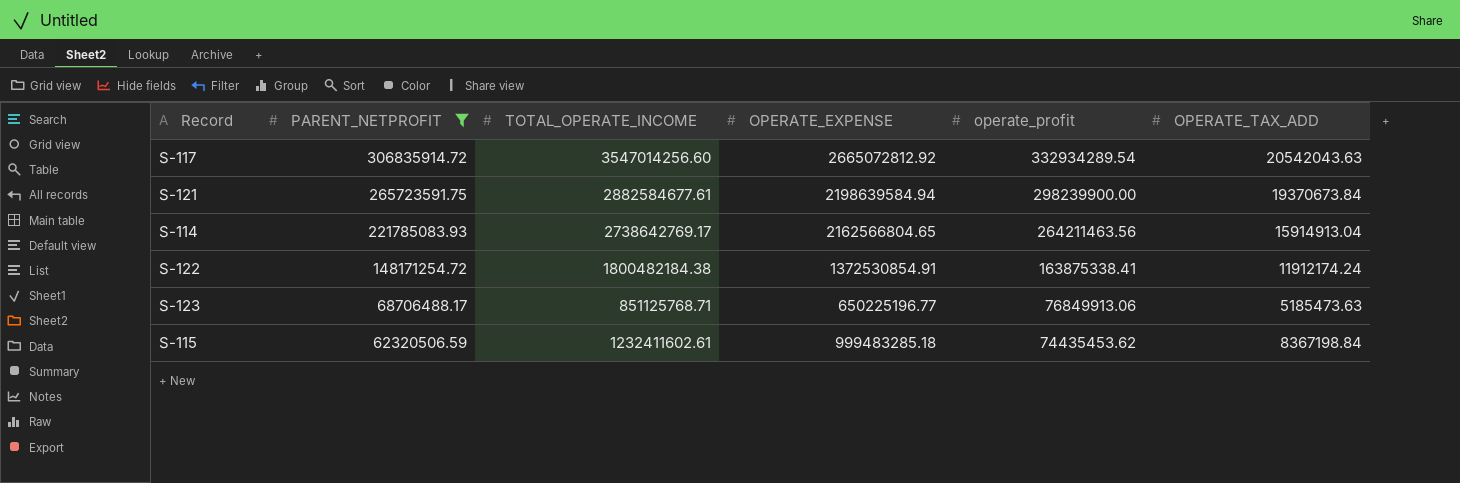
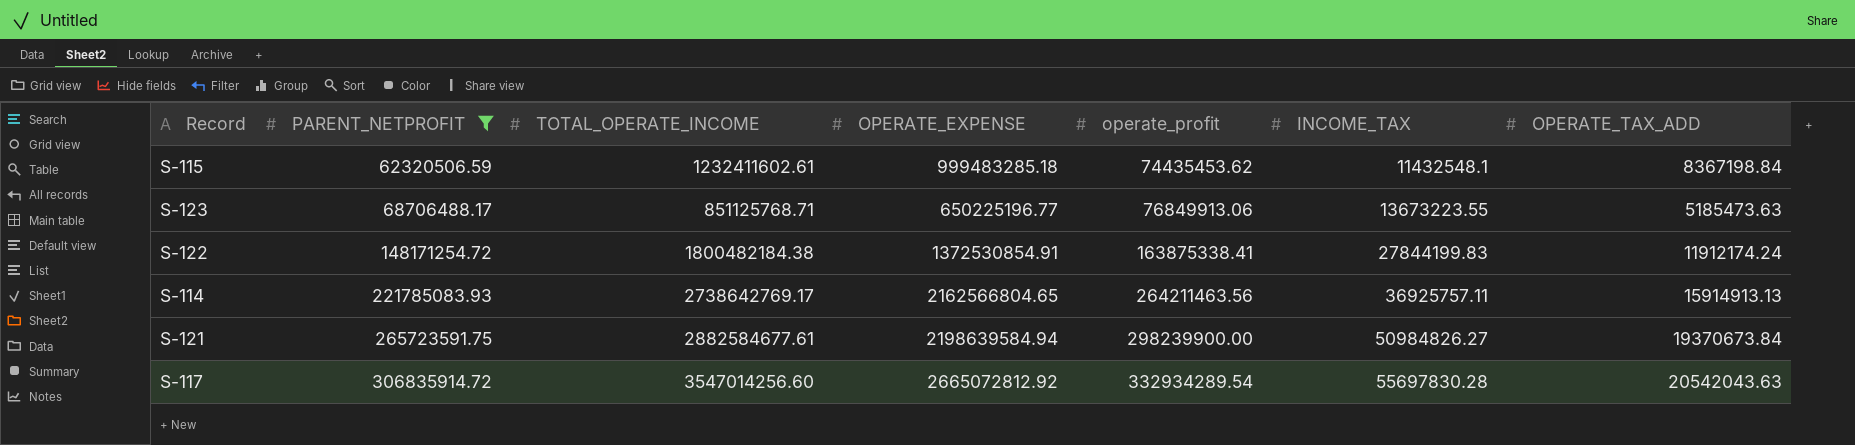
row order: PARENT_NETPROFIT descending -> PARENT_NETPROFIT ascending
column INCOME_TAX | position: none -> 6
S-114 | OPERATE_TAX_ADD: 15914913.04 -> 15914913.13

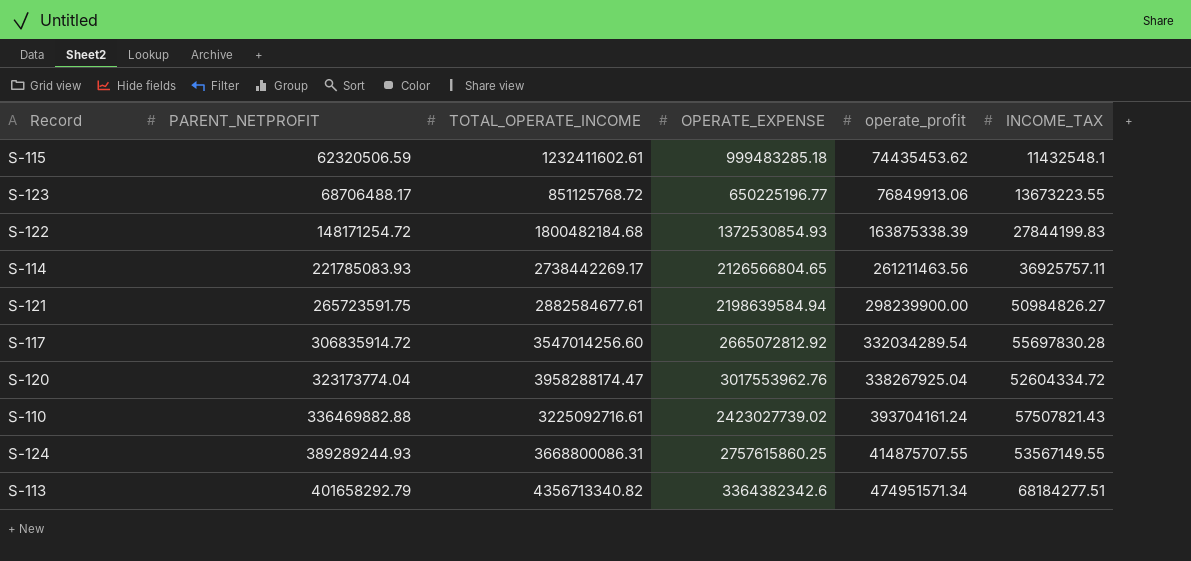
filter: PARENT_NETPROFIT <= 306835914.72 -> none
column OPERATE_TAX_ADD | position: 7 -> none
S-123 | TOTAL_OPERATE_INCOME: 851125768.71 -> 851125768.72
S-122 | TOTAL_OPERATE_INCOME: 1800482184.38 -> 1800482184.68
S-122 | OPERATE_EXPENSE: 1372530854.91 -> 1372530854.93
S-122 | operate_profit: 163875338.41 -> 163875338.39
S-114 | TOTAL_OPERATE_INCOME: 2738642769.17 -> 2738442269.17
S-114 | OPERATE_EXPENSE: 2162566804.65 -> 2126566804.65
S-114 | operate_profit: 264211463.56 -> 261211463.56
S-117 | operate_profit: 332934289.54 -> 332034289.54

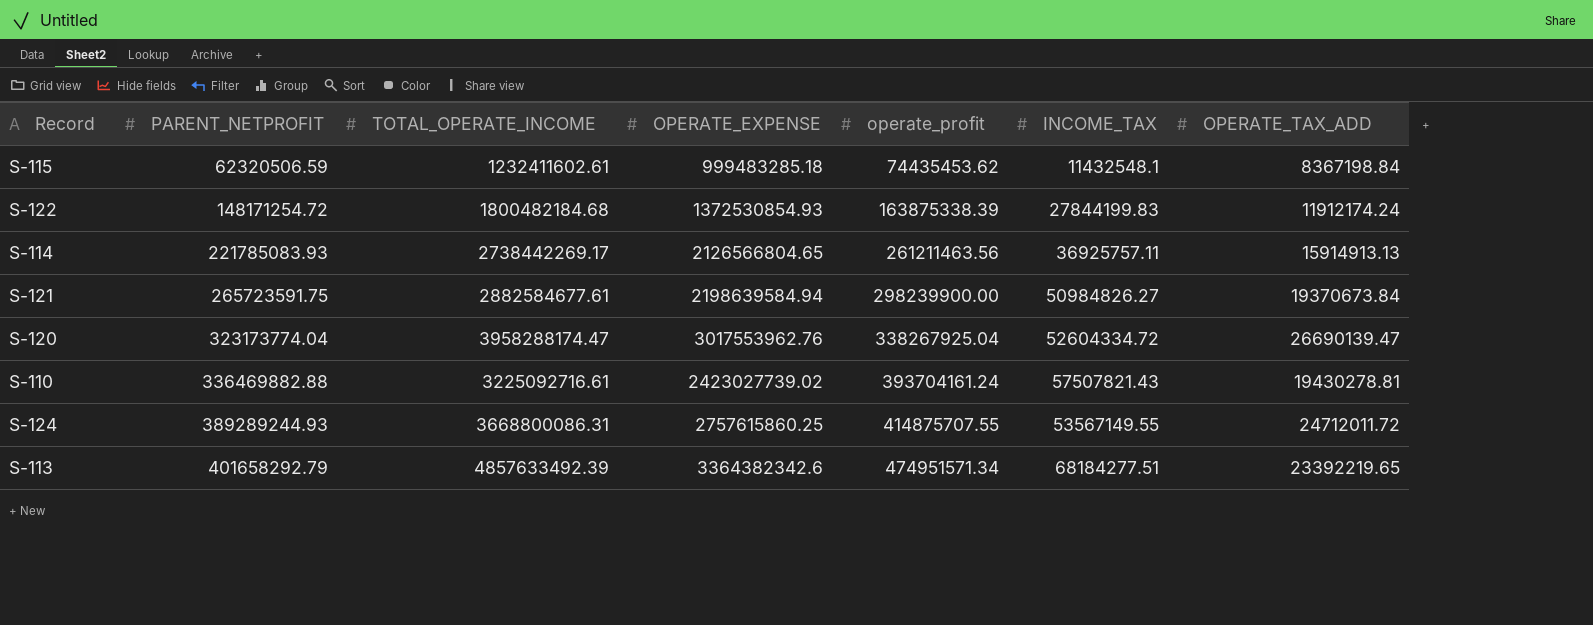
column OPERATE_TAX_ADD | position: none -> 7
row S-123: 68706488.17 | 851125768.72 | 650225196.77 | 76849913.06 | 13673223.55 -> none
row S-117: 306835914.72 | 3547014256.60 | 2665072812.92 | 332034289.54 | 55697830.28 -> none
S-113 | TOTAL_OPERATE_INCOME: 4356713340.82 -> 4857633492.39

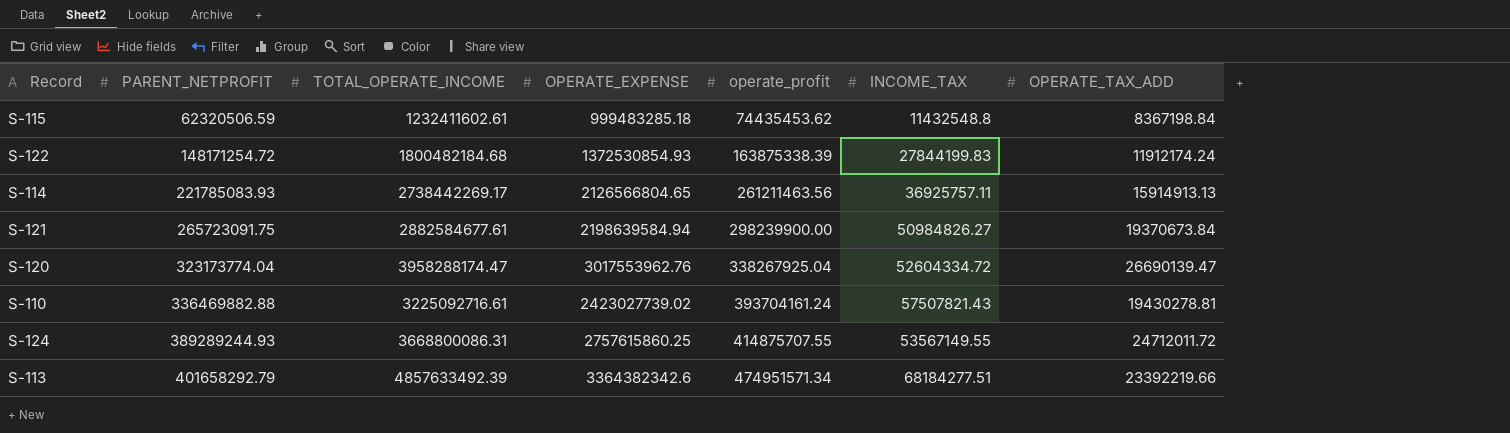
S-115 | INCOME_TAX: 11432548.1 -> 11432548.8
S-121 | PARENT_NETPROFIT: 265723591.75 -> 265723091.75
S-113 | OPERATE_TAX_ADD: 23392219.65 -> 23392219.66

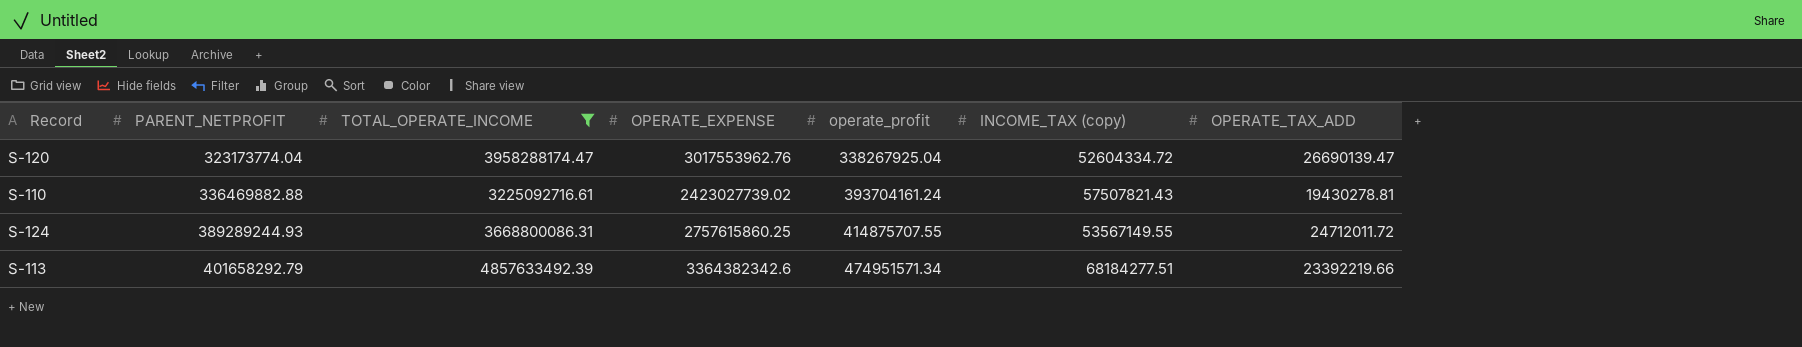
filter: none -> TOTAL_OPERATE_INCOME >= 3225092716.61
column name: INCOME_TAX -> INCOME_TAX (copy)

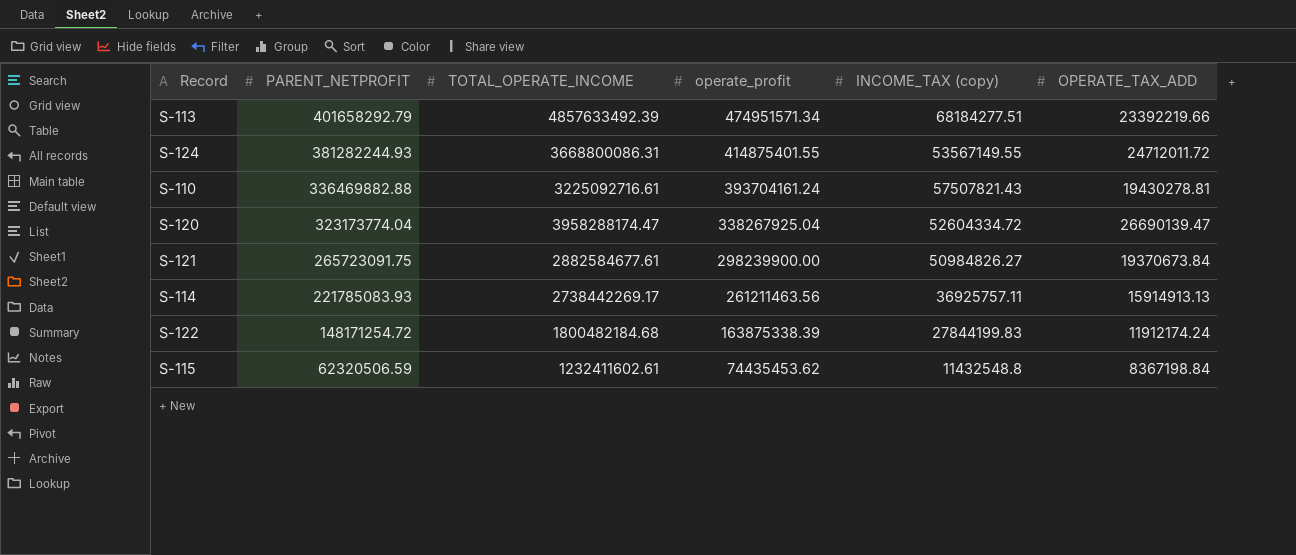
filter: TOTAL_OPERATE_INCOME >= 3225092716.61 -> none
row order: PARENT_NETPROFIT ascending -> PARENT_NETPROFIT descending
column OPERATE_EXPENSE | position: 4 -> none
S-124 | PARENT_NETPROFIT: 389289244.93 -> 381282244.93
S-124 | operate_profit: 414875707.55 -> 414875401.55

